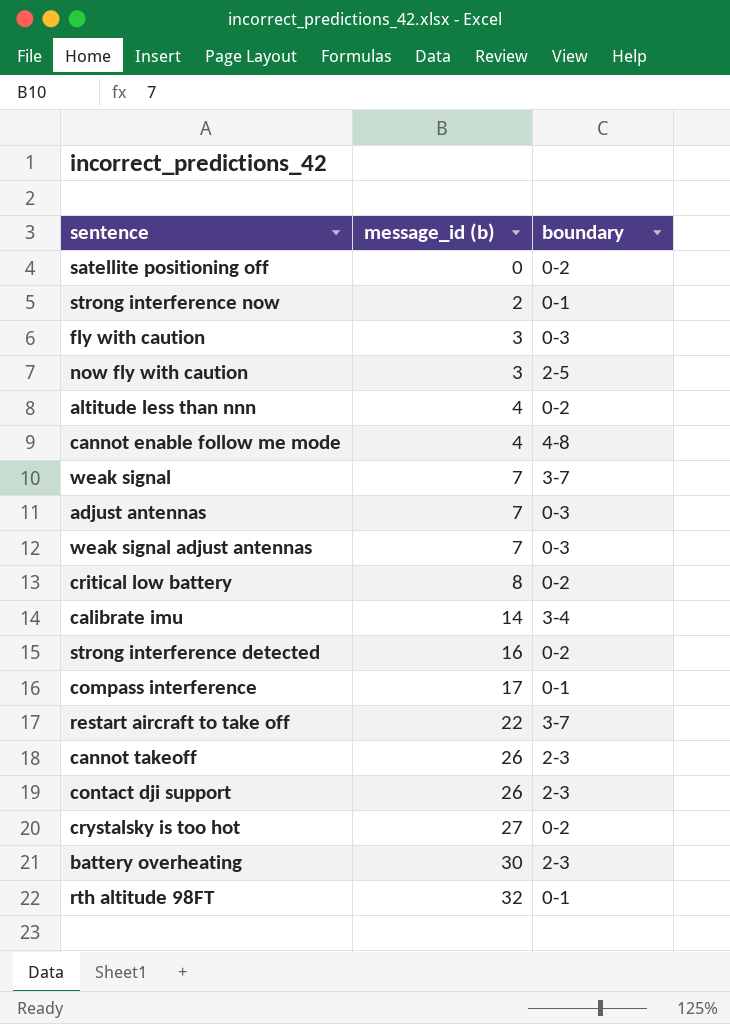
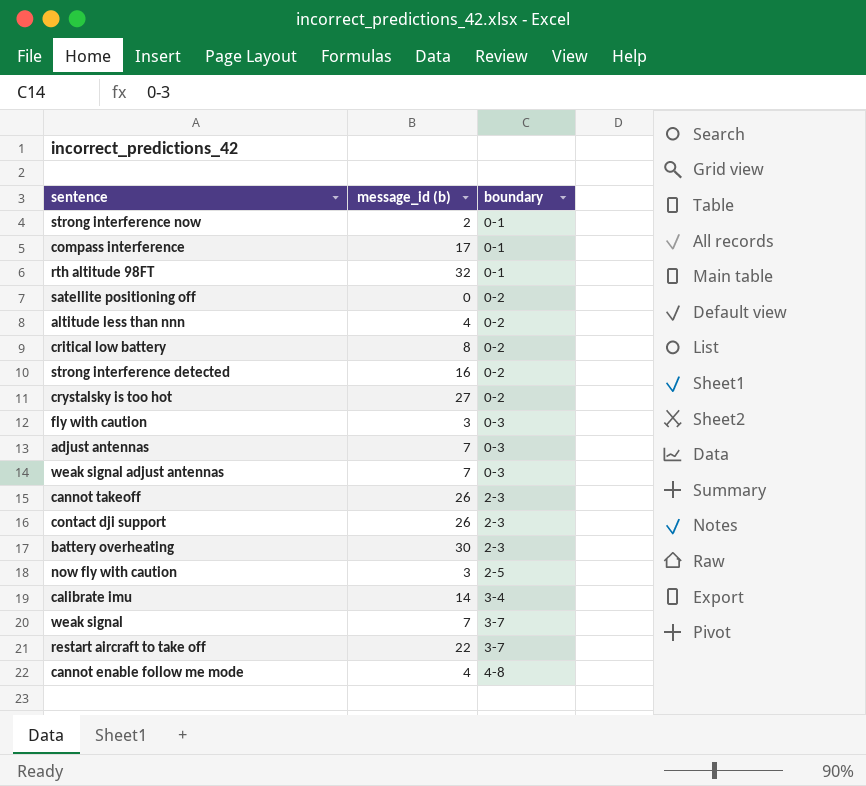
row order: message_id (b) ascending -> boundary ascending

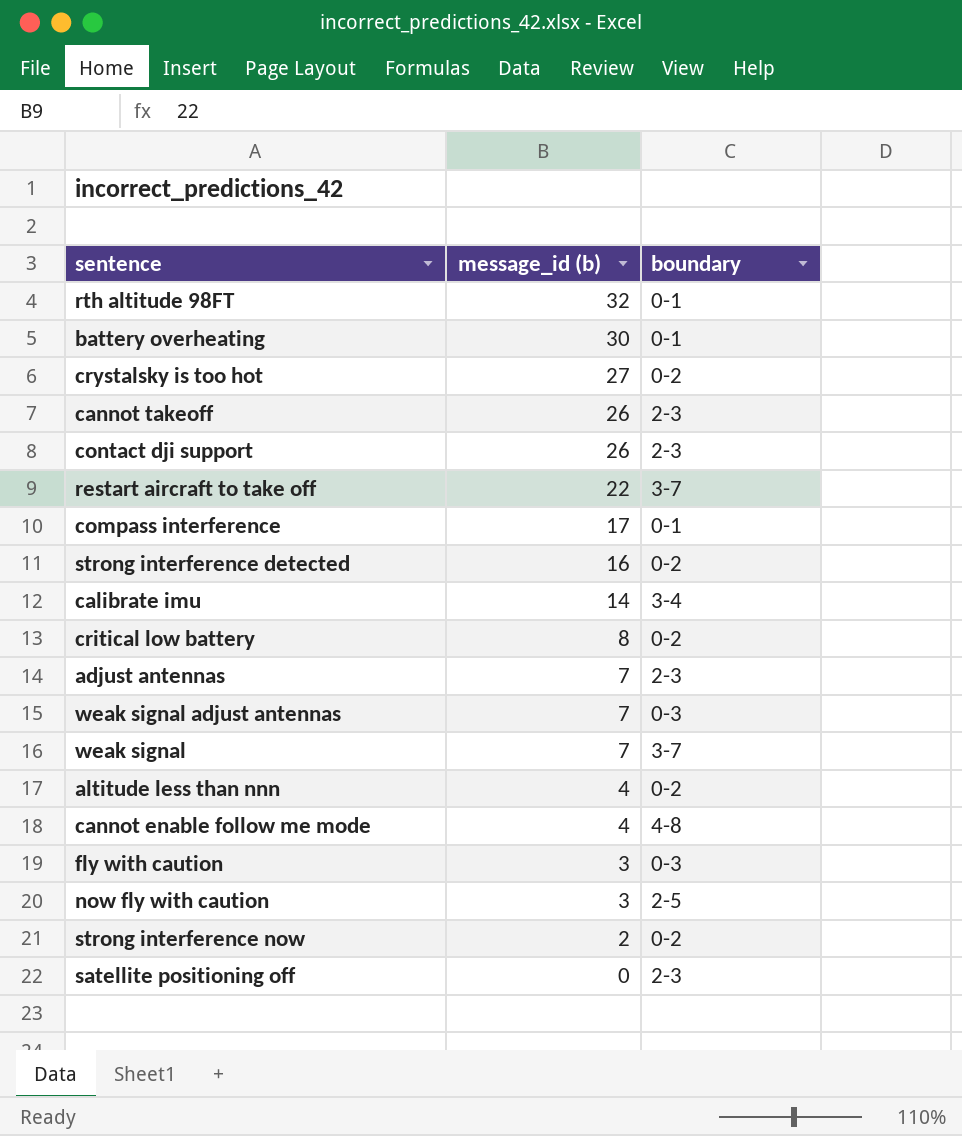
row order: boundary ascending -> message_id (b) descending
battery overheating | boundary: 2-3 -> 0-1
adjust antennas | boundary: 0-3 -> 2-3
strong interference now | boundary: 0-1 -> 0-2
satellite positioning off | boundary: 0-2 -> 2-3

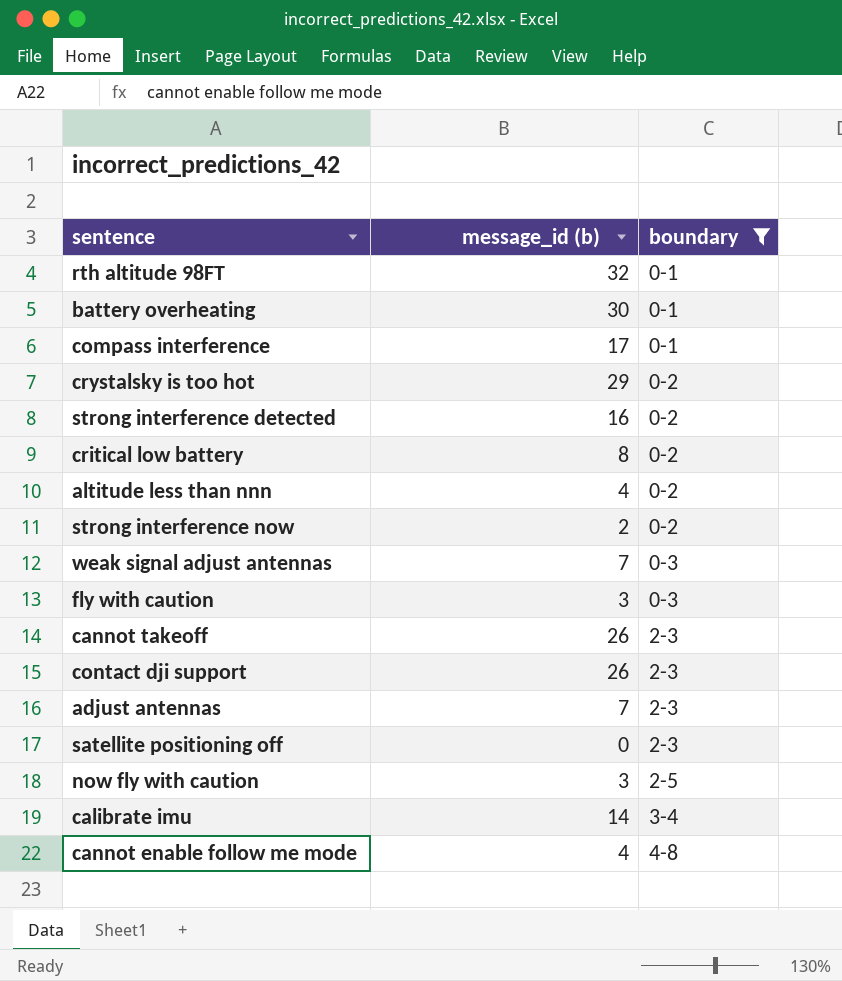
filter: none -> boundary != 3-7
row order: message_id (b) descending -> boundary ascending
crystalsky is too hot | message_id (b): 27 -> 29

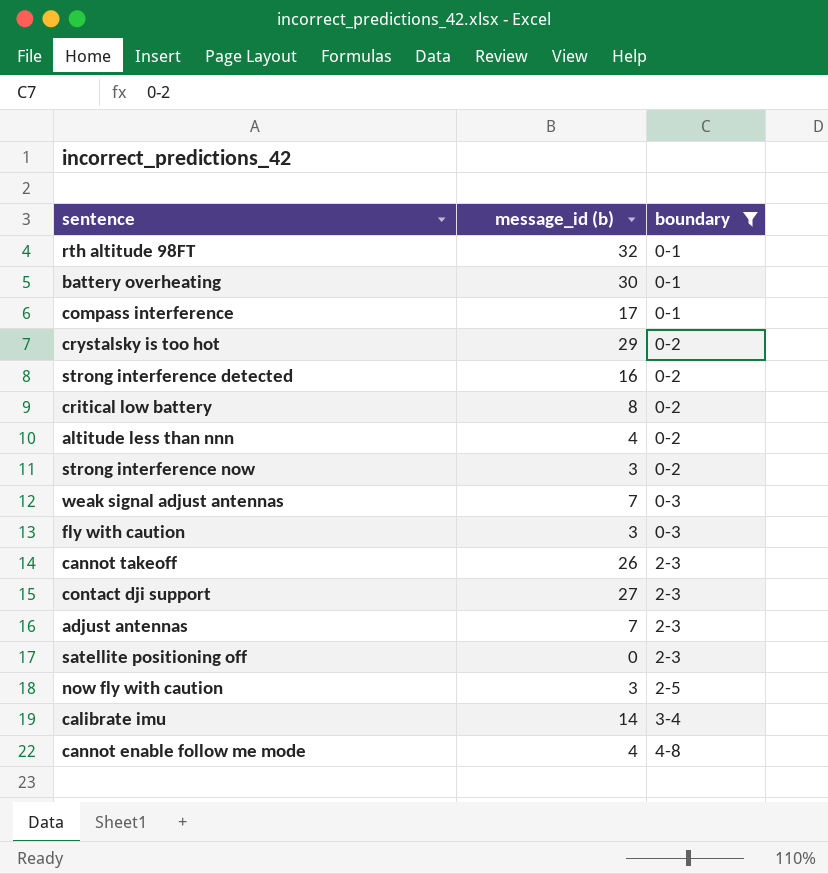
strong interference now | message_id (b): 2 -> 3
contact dji support | message_id (b): 26 -> 27

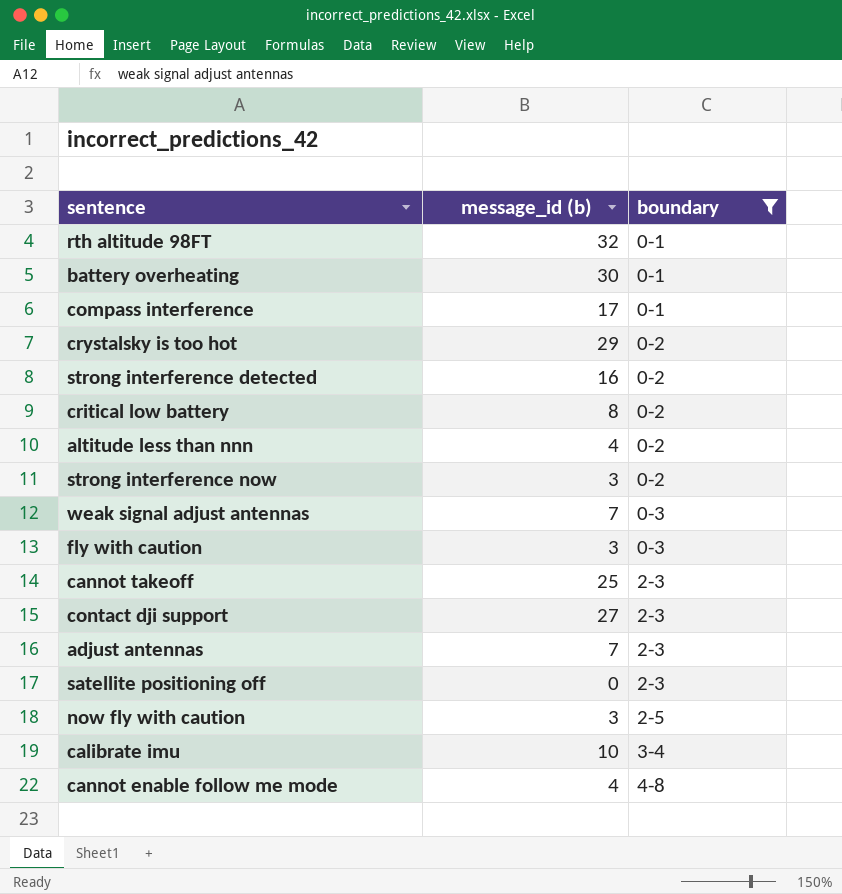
cannot takeoff | message_id (b): 26 -> 25
calibrate imu | message_id (b): 14 -> 10

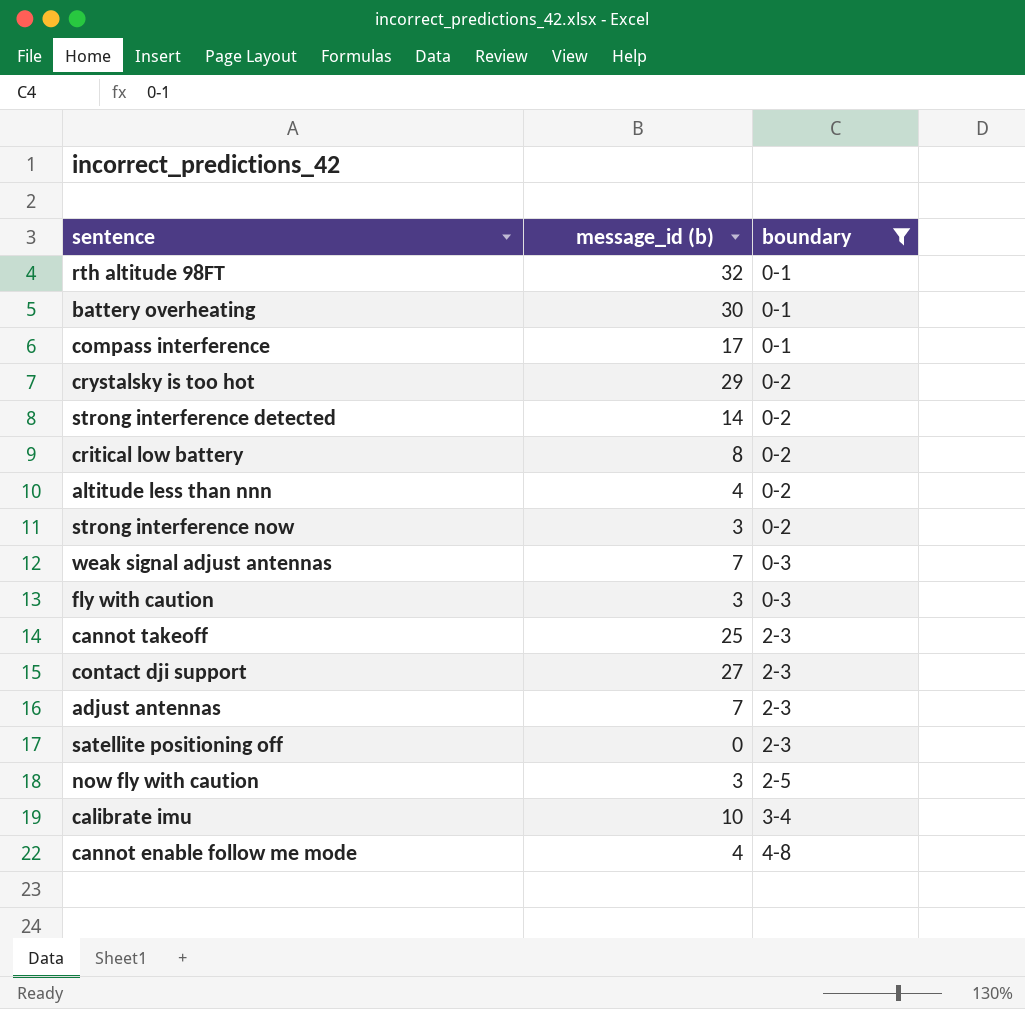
strong interference detected | message_id (b): 16 -> 14

